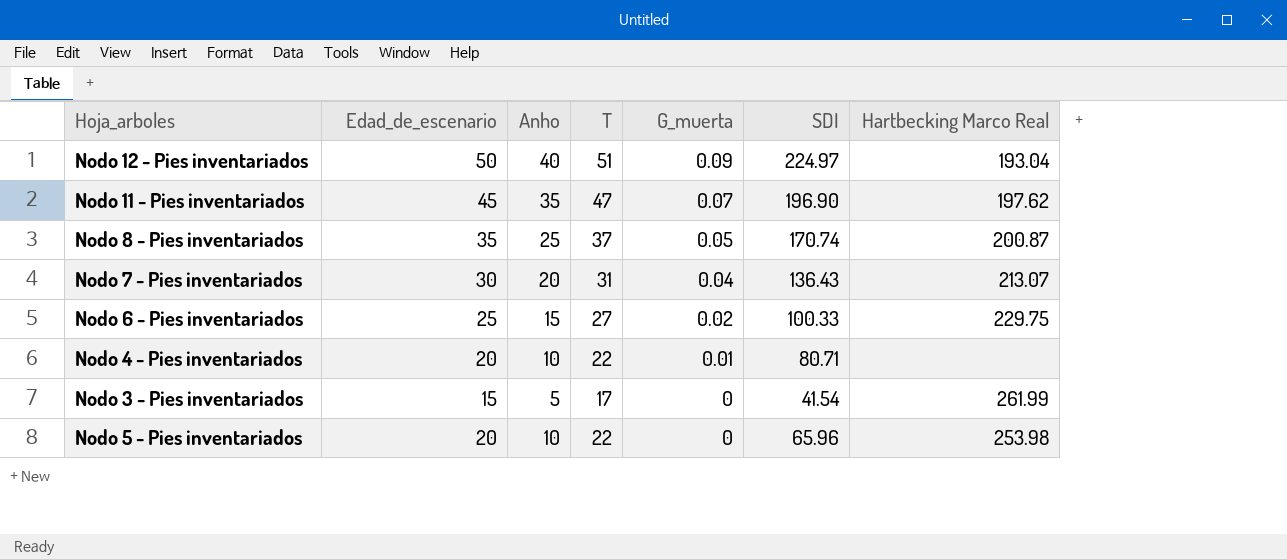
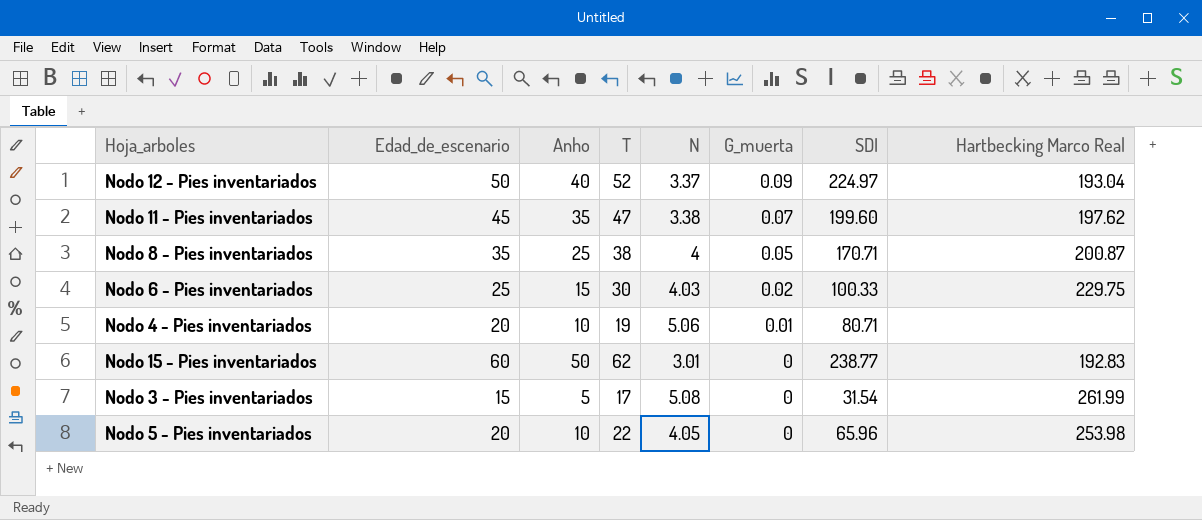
column N | position: none -> 5
row Nodo 7 - Pies inventariados: 30 | 20 | 31 | 0.04 | 136.43 | 213.07 -> none
Nodo 12 - Pies inventariados | T: 51 -> 52
Nodo 11 - Pies inventariados | SDI: 196.90 -> 199.60
Nodo 8 - Pies inventariados | T: 37 -> 38
Nodo 8 - Pies inventariados | SDI: 170.74 -> 170.71
Nodo 6 - Pies inventariados | T: 27 -> 30
Nodo 4 - Pies inventariados | T: 22 -> 19
row Nodo 15 - Pies inventariados: none -> 60 | 50 | 62 | 3.01 | 0 | 238.77 | 192.83
Nodo 3 - Pies inventariados | SDI: 41.54 -> 31.54

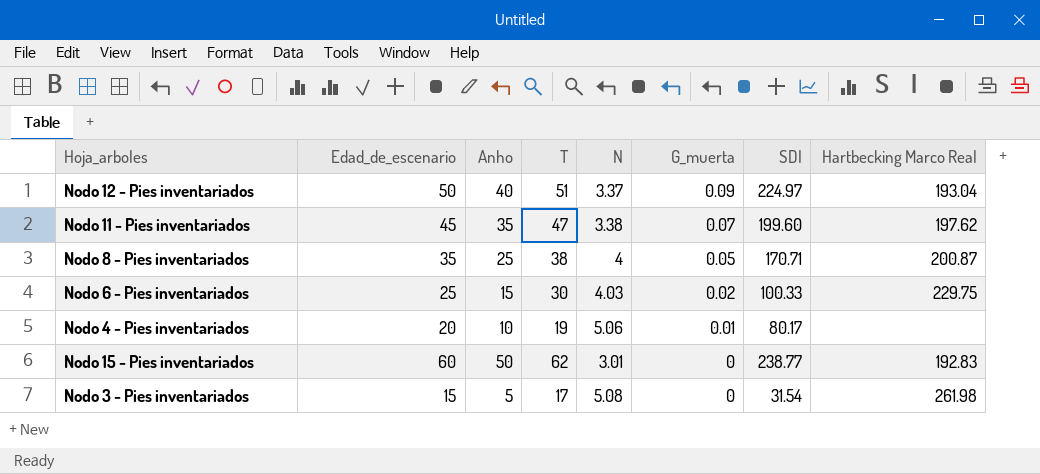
row Nodo 5 - Pies inventariados: 20 | 10 | 22 | 4.05 | 0 | 65.96 | 253.98 -> none
Nodo 12 - Pies inventariados | T: 52 -> 51
Nodo 4 - Pies inventariados | SDI: 80.71 -> 80.17
Nodo 3 - Pies inventariados | Hartbecking Marco Real: 261.99 -> 261.98

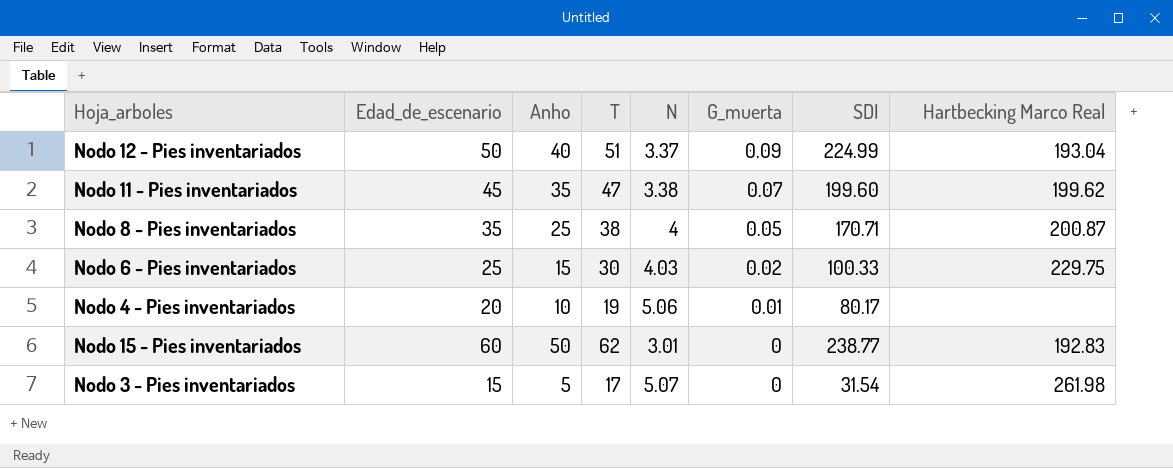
Nodo 12 - Pies inventariados | SDI: 224.97 -> 224.99
Nodo 11 - Pies inventariados | Hartbecking Marco Real: 197.62 -> 199.62
Nodo 3 - Pies inventariados | N: 5.08 -> 5.07

